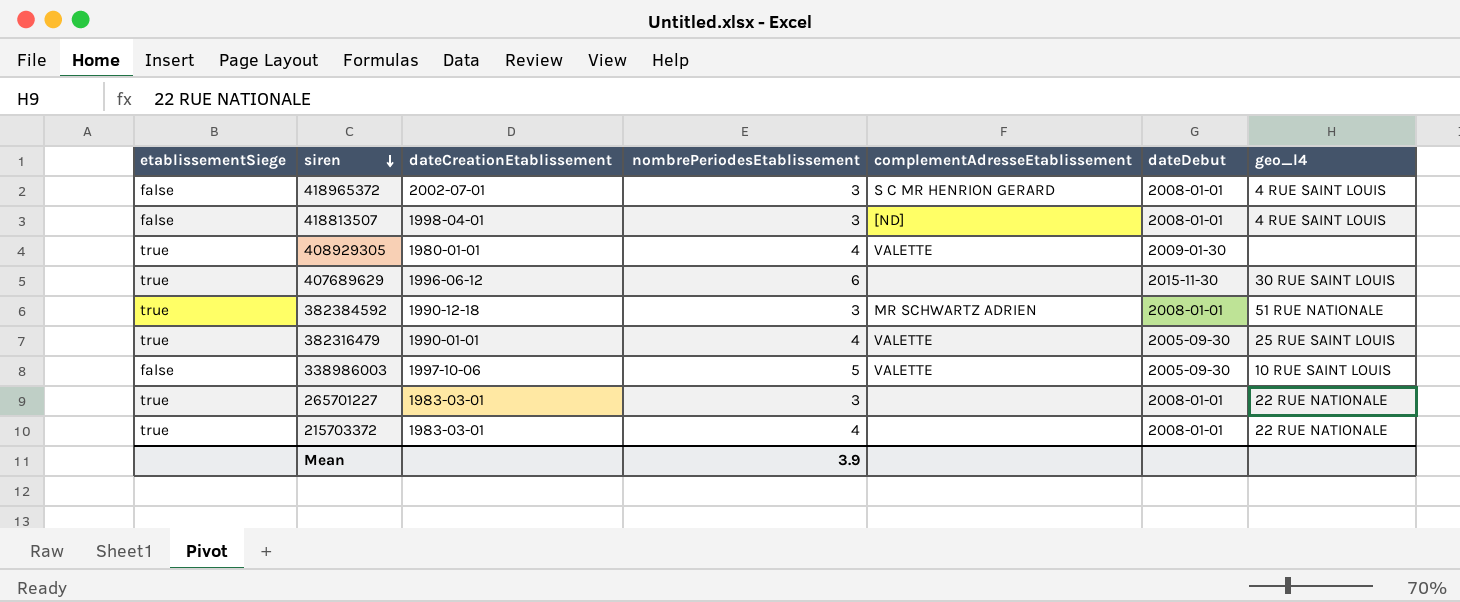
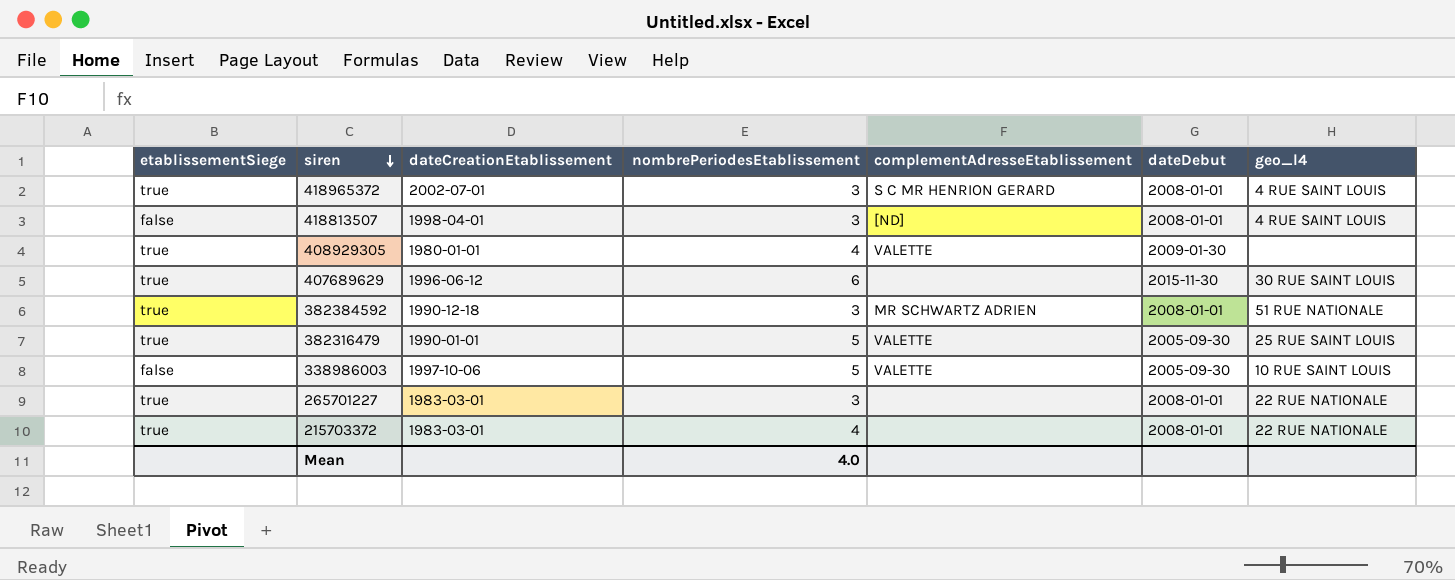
418965372 | etablissementSiege: false -> true
382316479 | nombrePeriodesEtablissement: 4 -> 5
Mean | nombrePeriodesEtablissement: 3.9 -> 4.0

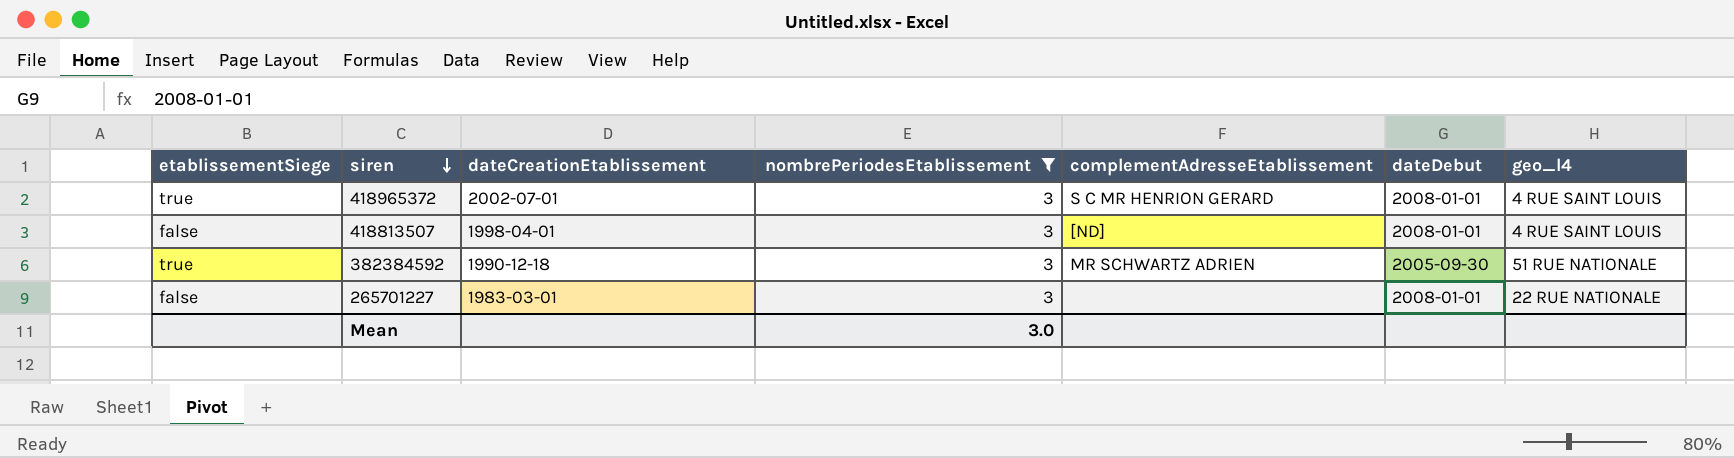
filter: none -> nombrePeriodesEtablissement = 3
382384592 | dateDebut: 2008-01-01 -> 2005-09-30
265701227 | etablissementSiege: true -> false
Mean | nombrePeriodesEtablissement: 4.0 -> 3.0

